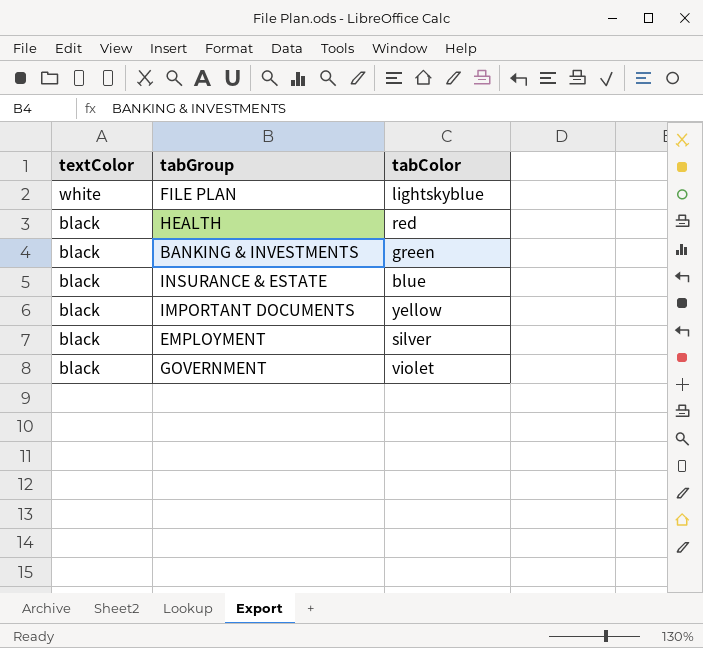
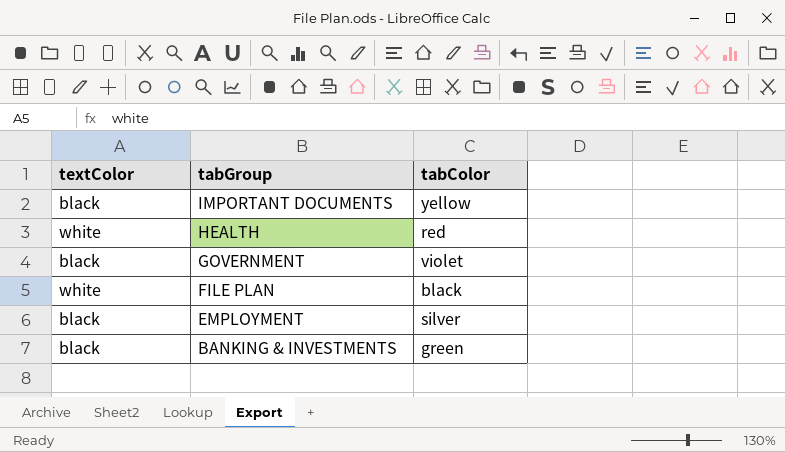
row order: textColor descending -> tabGroup descending
row INSURANCE & ESTATE: black | blue -> none
HEALTH | textColor: black -> white
FILE PLAN | tabColor: lightskyblue -> black

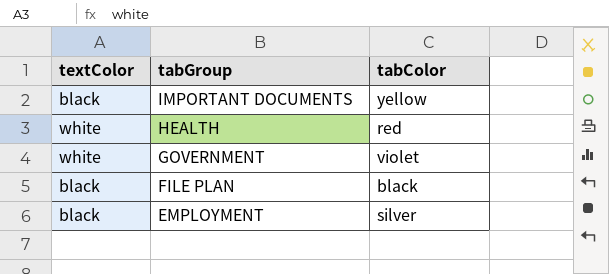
row BANKING & INVESTMENTS: black | green -> none
GOVERNMENT | textColor: black -> white
FILE PLAN | textColor: white -> black

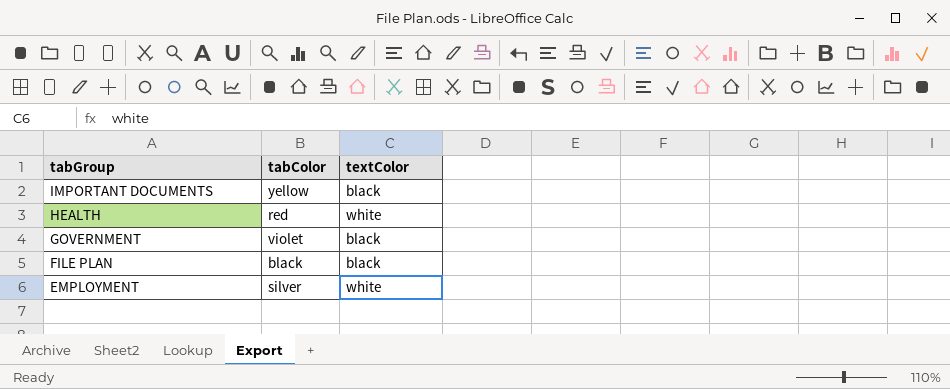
column textColor | position: 1 -> 3
GOVERNMENT | textColor: white -> black
EMPLOYMENT | textColor: black -> white

